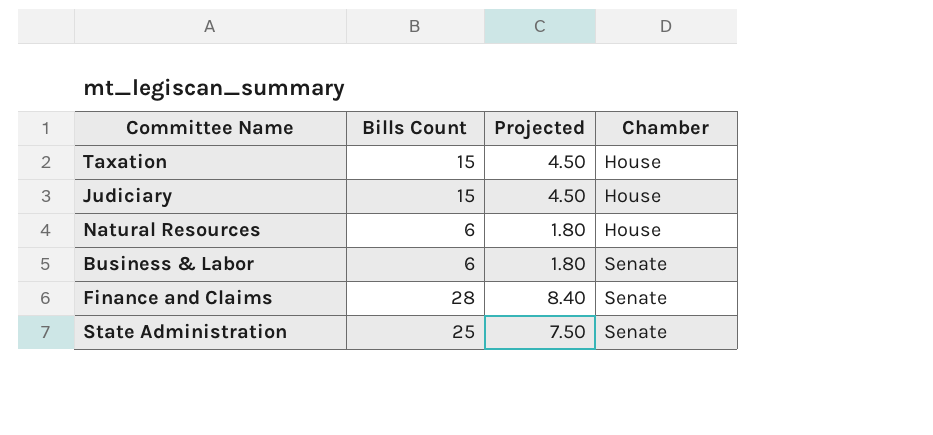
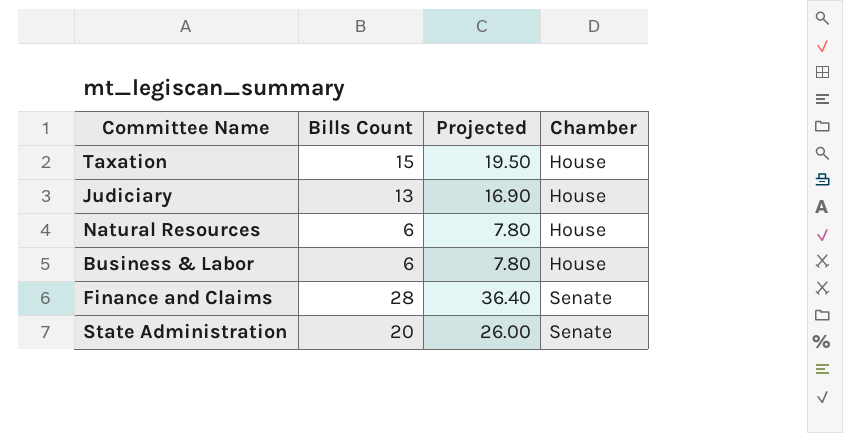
column Projected | formula: [Bills Count] * 0.3 -> [Bills Count] * 1.3
Judiciary | Bills Count: 15 -> 13
Business & Labor | Chamber: Senate -> House
State Administration | Bills Count: 25 -> 20

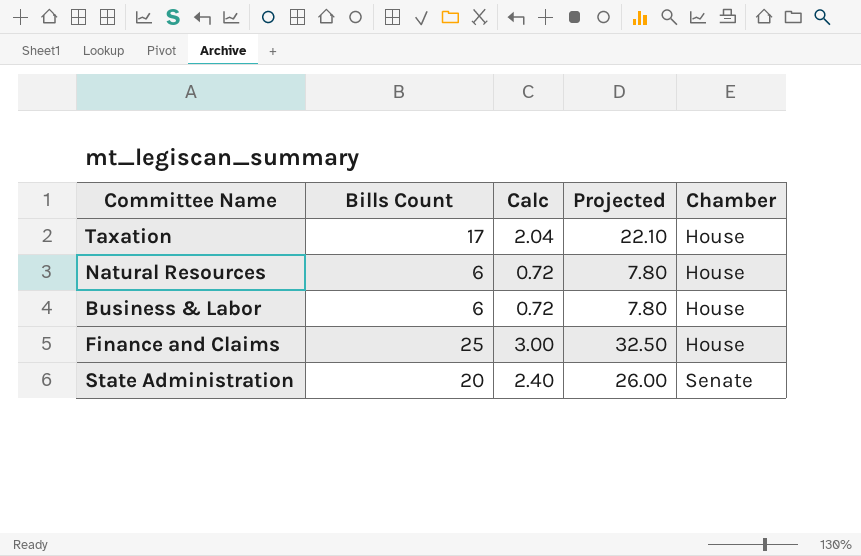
column Calc | formula: none -> [Bills Count] * 0.12
row Judiciary: 13 | 16.90 | House -> none
Taxation | Bills Count: 15 -> 17
Taxation | Projected: 19.50 -> 22.10
Finance and Claims | Bills Count: 28 -> 25
Finance and Claims | Projected: 36.40 -> 32.50
Finance and Claims | Chamber: Senate -> House

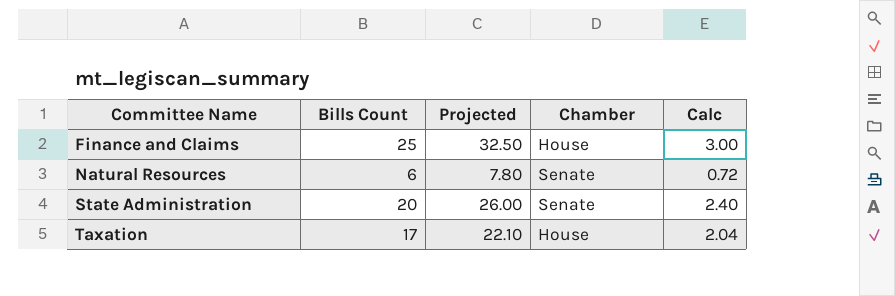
row order: Chamber ascending -> Committee Name ascending
column Calc | position: 3 -> 5
row Business & Labor: 6 | 0.72 | 7.80 | House -> none
Natural Resources | Chamber: House -> Senate

